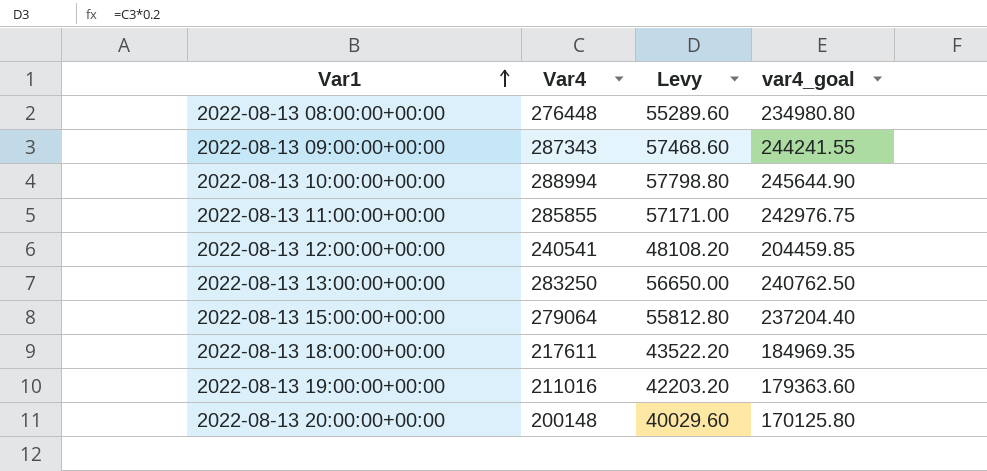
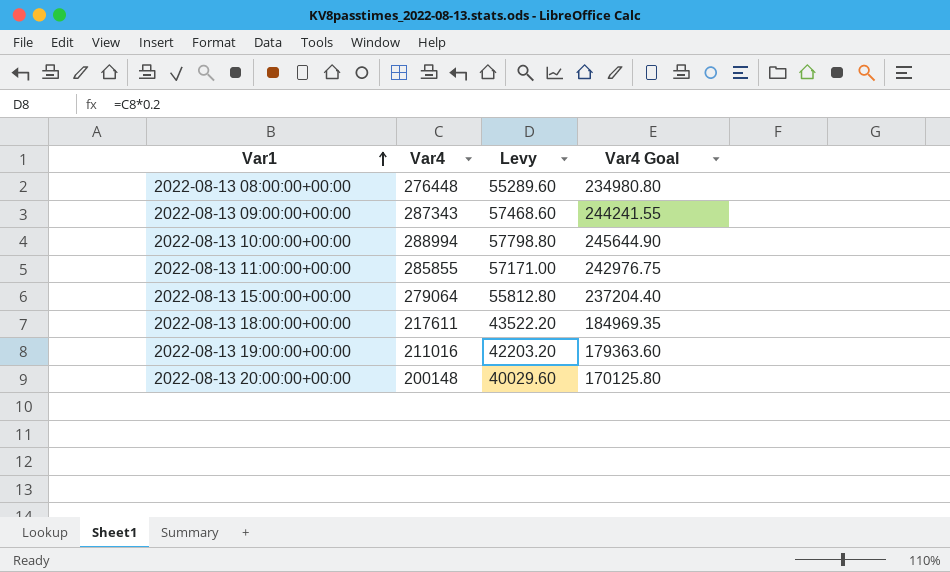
column name: var4_goal -> Var4 Goal
row 2022-08-13 12:00:00+00:00: 240541 | 48108.20 | 204459.85 -> none
row 2022-08-13 13:00:00+00:00: 283250 | 56650.00 | 240762.50 -> none

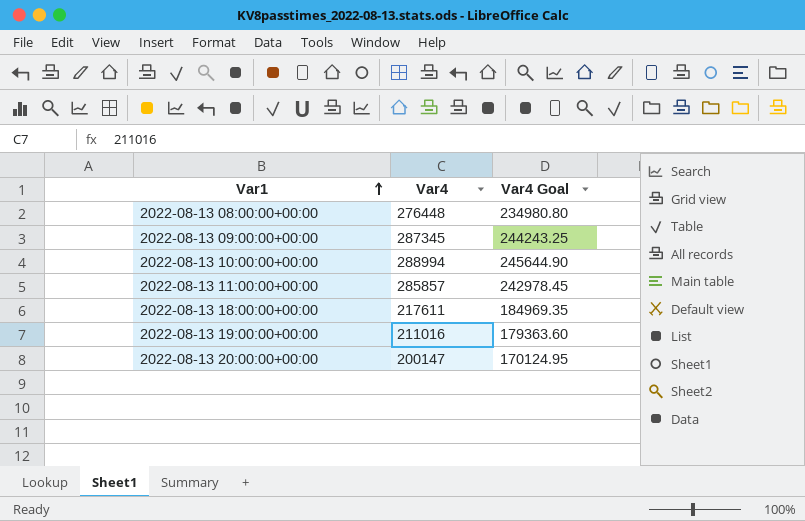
column Levy | formula: [Var4] * 0.2 -> none
row 2022-08-13 15:00:00+00:00: 279064 | 55812.80 | 237204.40 -> none
2022-08-13 09:00:00+00:00 | Var4: 287343 -> 287345
2022-08-13 09:00:00+00:00 | Var4 Goal: 244241.55 -> 244243.25
2022-08-13 11:00:00+00:00 | Var4: 285855 -> 285857
2022-08-13 11:00:00+00:00 | Var4 Goal: 242976.75 -> 242978.45
2022-08-13 20:00:00+00:00 | Var4: 200148 -> 200147
2022-08-13 20:00:00+00:00 | Var4 Goal: 170125.80 -> 170124.95

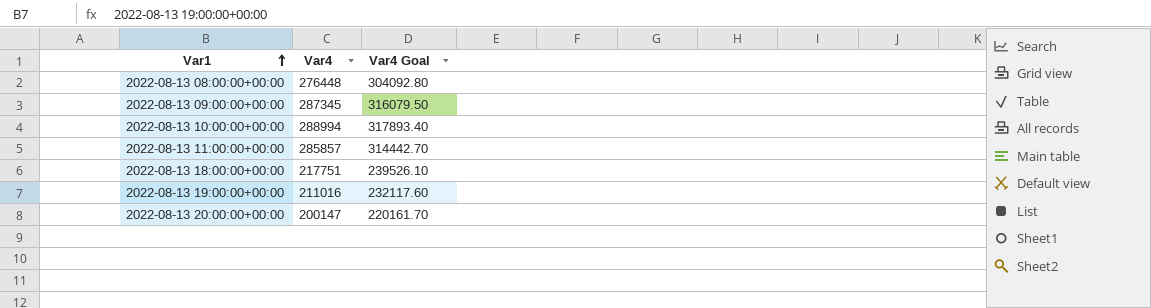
column Var4 Goal | formula: [Var4] * 0.85 -> [Var4] * 1.1
2022-08-13 18:00:00+00:00 | Var4: 217611 -> 217751

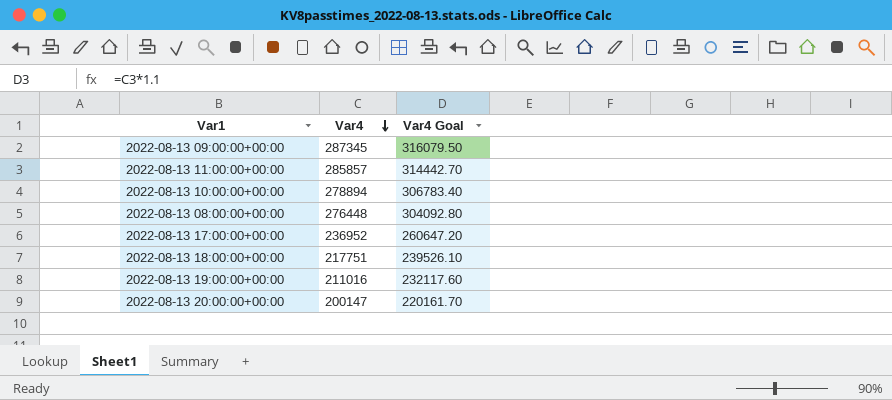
row order: Var1 ascending -> Var4 descending
2022-08-13 10:00:00+00:00 | Var4: 288994 -> 278894
2022-08-13 10:00:00+00:00 | Var4 Goal: 317893.40 -> 306783.40
row 2022-08-13 17:00:00+00:00: none -> 236952 | 260647.20

